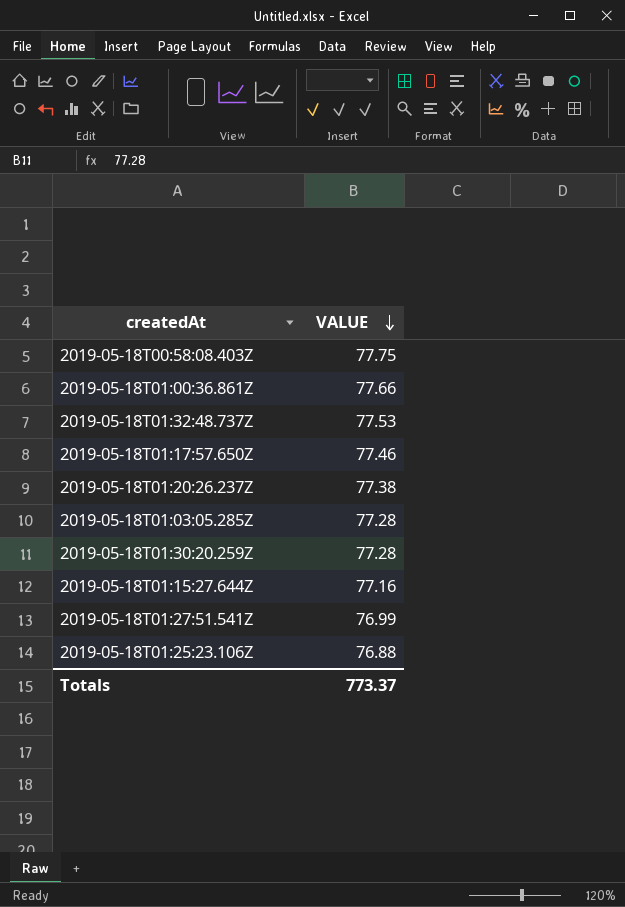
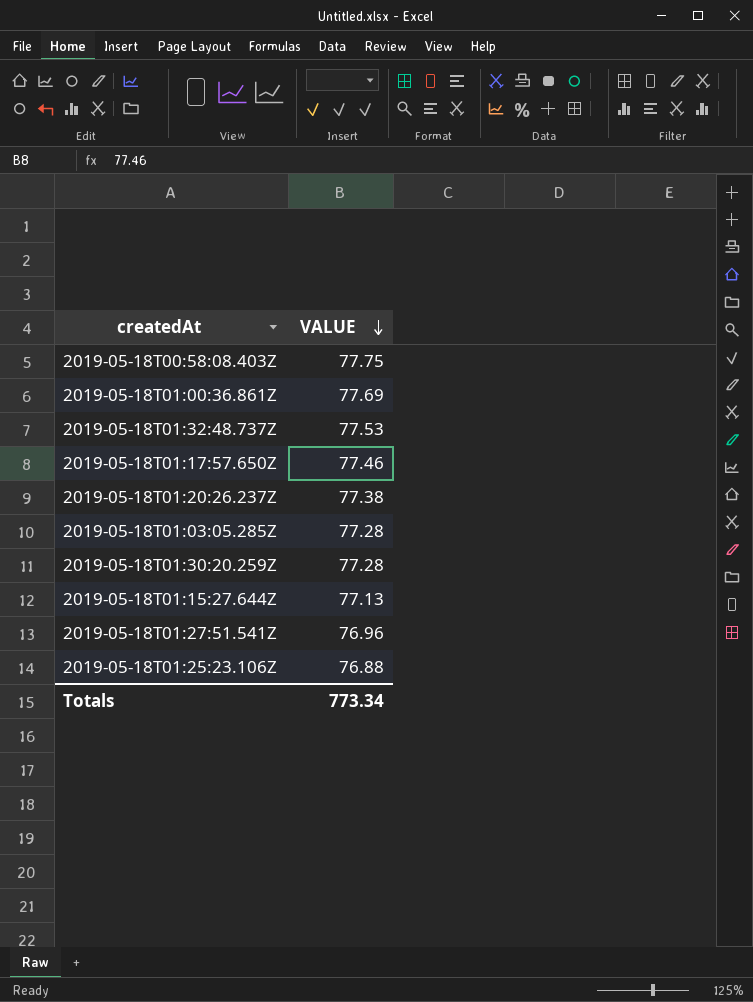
2019-05-18T01:00:36.861Z | VALUE: 77.66 -> 77.69
2019-05-18T01:15:27.644Z | VALUE: 77.16 -> 77.13
2019-05-18T01:27:51.541Z | VALUE: 76.99 -> 76.96
Totals | VALUE: 773.37 -> 773.34

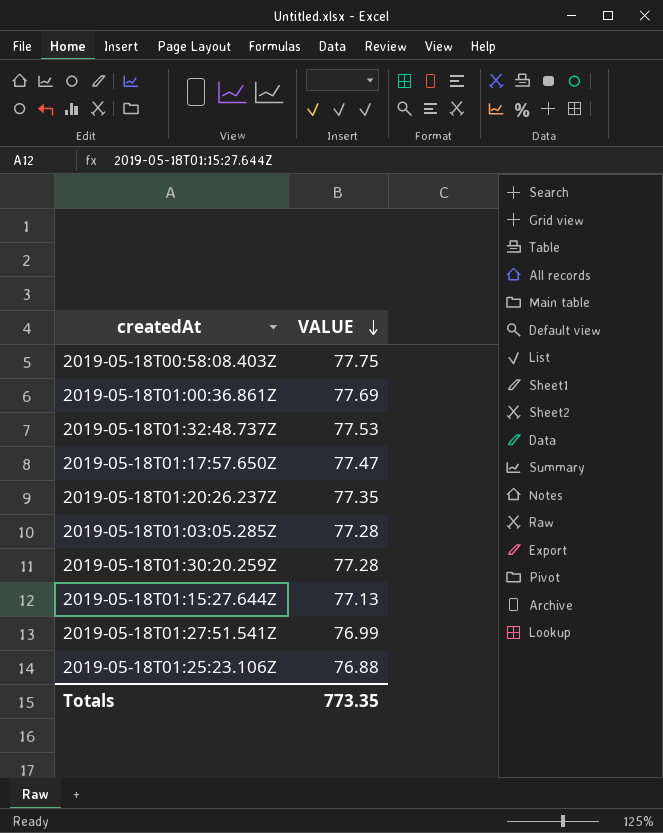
2019-05-18T01:17:57.650Z | VALUE: 77.46 -> 77.47
2019-05-18T01:20:26.237Z | VALUE: 77.38 -> 77.35
2019-05-18T01:27:51.541Z | VALUE: 76.96 -> 76.99
Totals | VALUE: 773.34 -> 773.35

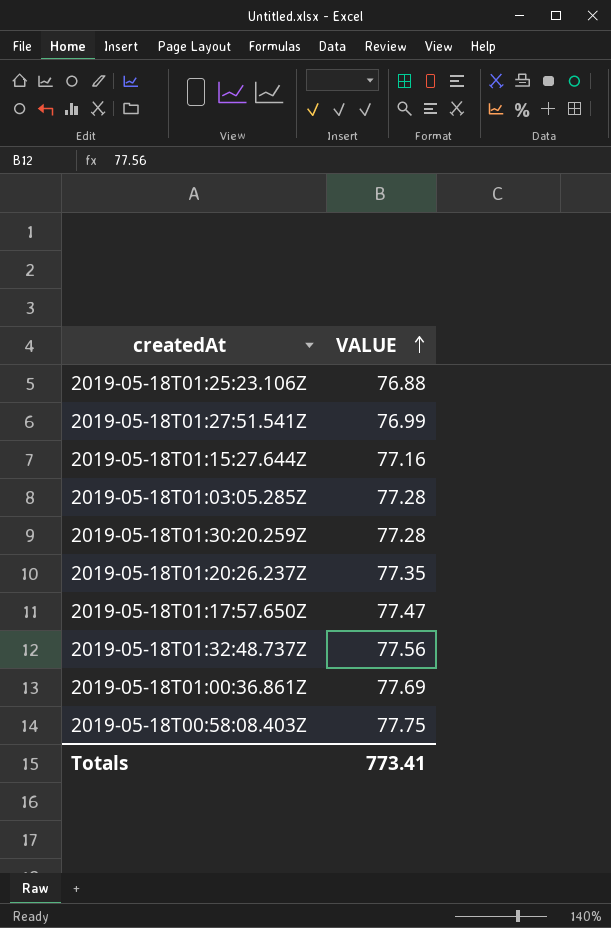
row order: VALUE descending -> VALUE ascending
2019-05-18T01:15:27.644Z | VALUE: 77.13 -> 77.16
2019-05-18T01:32:48.737Z | VALUE: 77.53 -> 77.56
Totals | VALUE: 773.35 -> 773.41

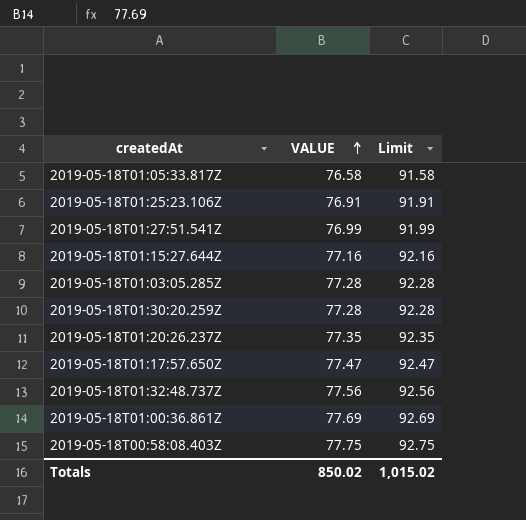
column Limit | formula: none -> [VALUE] + 15
row 2019-05-18T01:05:33.817Z: none -> 76.58 | 91.58
2019-05-18T01:25:23.106Z | VALUE: 76.88 -> 76.91
Totals | VALUE: 773.41 -> 850.02

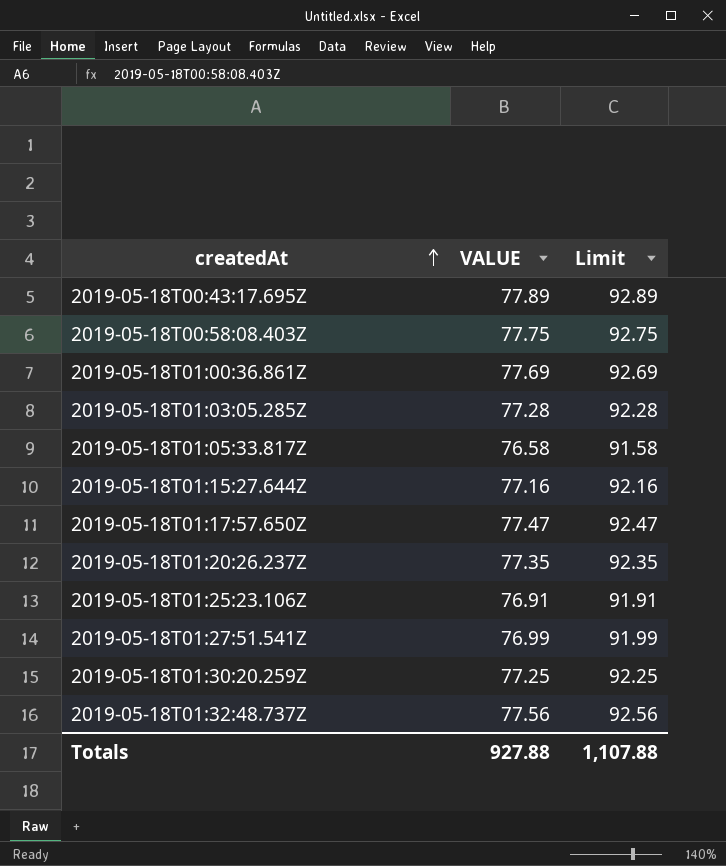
row order: VALUE ascending -> createdAt ascending
row 2019-05-18T00:43:17.695Z: none -> 77.89 | 92.89
2019-05-18T01:30:20.259Z | VALUE: 77.28 -> 77.25
2019-05-18T01:30:20.259Z | Limit: 92.28 -> 92.25
Totals | VALUE: 850.02 -> 927.88
Totals | Limit: 1,015.02 -> 1,107.88

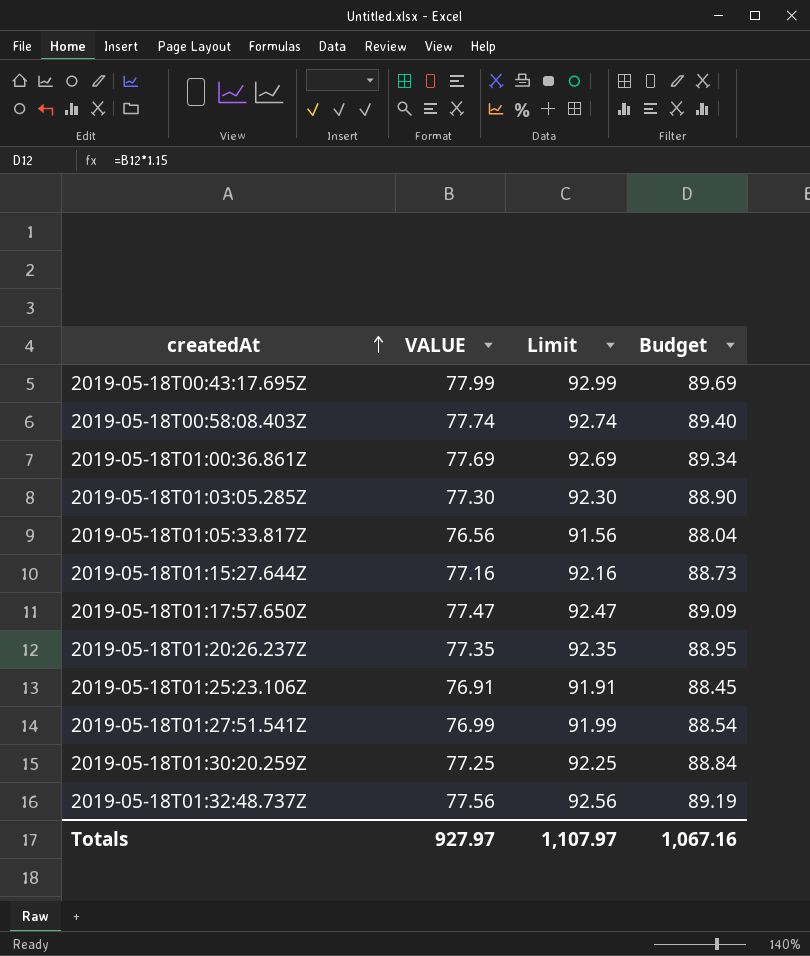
column Budget | formula: none -> [VALUE] * 1.15
2019-05-18T00:43:17.695Z | VALUE: 77.89 -> 77.99
2019-05-18T00:43:17.695Z | Limit: 92.89 -> 92.99
2019-05-18T00:58:08.403Z | VALUE: 77.75 -> 77.74
2019-05-18T00:58:08.403Z | Limit: 92.75 -> 92.74
2019-05-18T01:03:05.285Z | VALUE: 77.28 -> 77.30
2019-05-18T01:03:05.285Z | Limit: 92.28 -> 92.30
2019-05-18T01:05:33.817Z | VALUE: 76.58 -> 76.56
2019-05-18T01:05:33.817Z | Limit: 91.58 -> 91.56
Totals | VALUE: 927.88 -> 927.97
Totals | Limit: 1,107.88 -> 1,107.97

